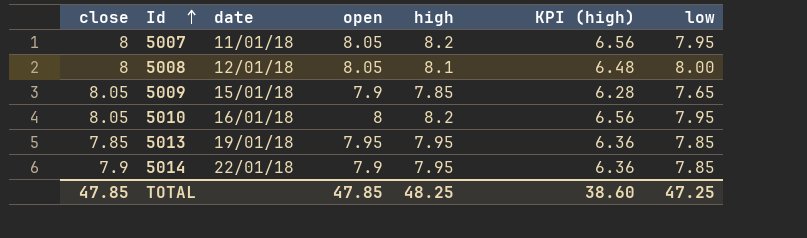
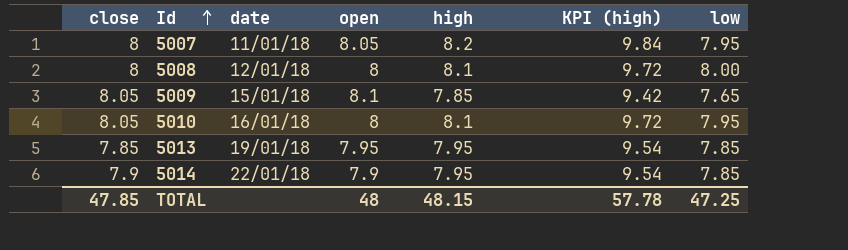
column KPI (high) | formula: [high] * 0.8 -> [high] * 1.2
5008 | open: 8.05 -> 8
5009 | open: 7.9 -> 8.1
5010 | high: 8.2 -> 8.1
TOTAL | open: 47.85 -> 48
TOTAL | high: 48.25 -> 48.15
TOTAL | KPI (high): 38.60 -> 57.78

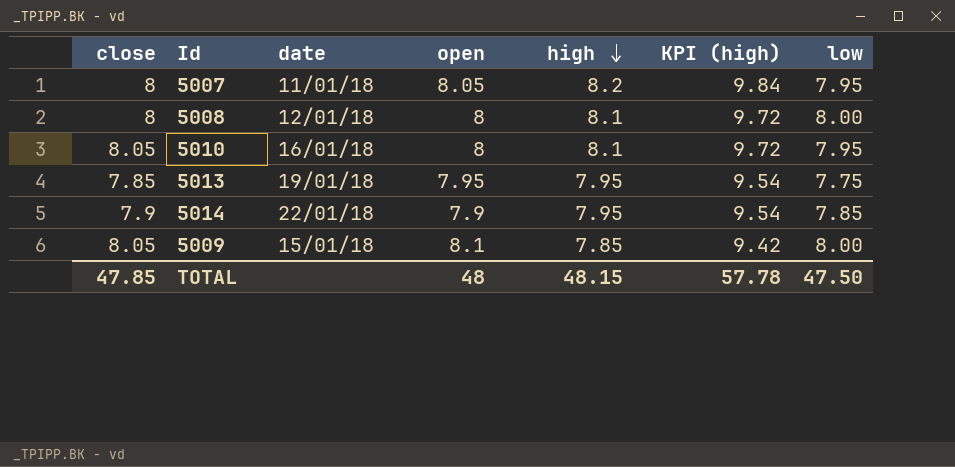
row order: Id ascending -> high descending
5013 | low: 7.85 -> 7.75
5009 | low: 7.65 -> 8.00
TOTAL | low: 47.25 -> 47.50

